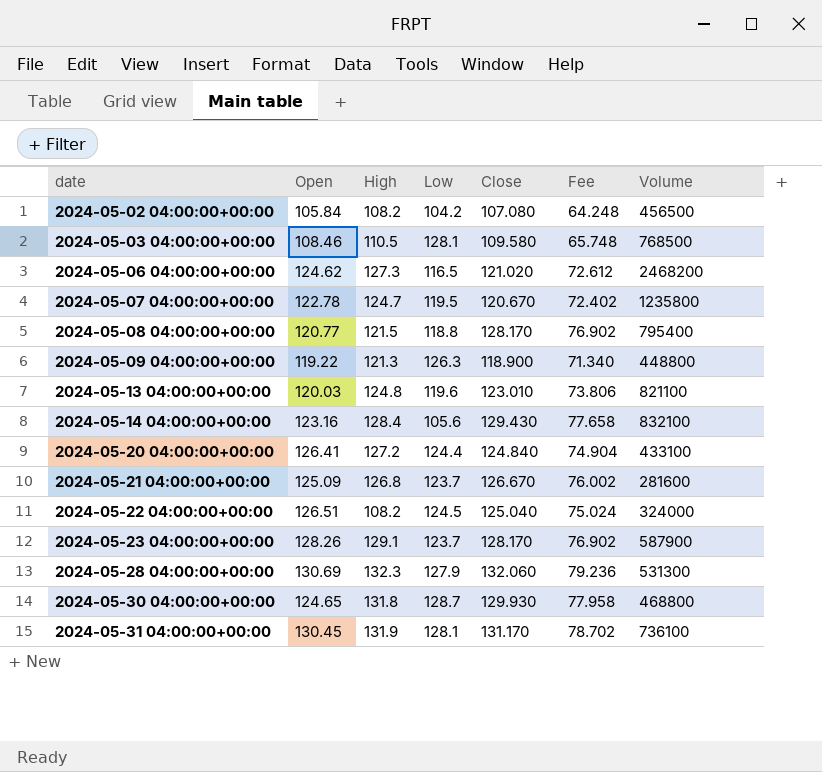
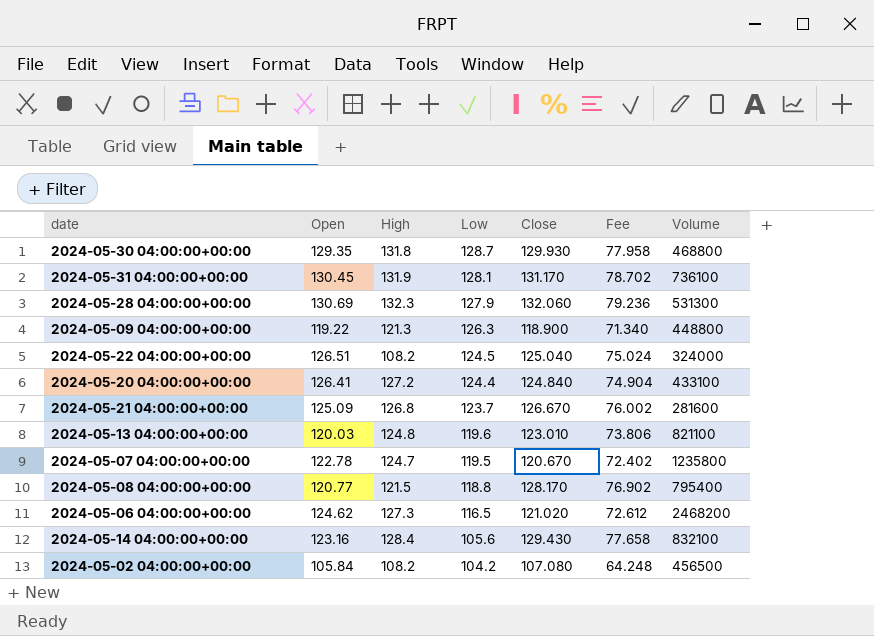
row order: date ascending -> Low descending
row 2024-05-03 04:00:00+00:00: 108.46 | 110.5 | 128.1 | 109.580 | 65.748 | 768500 -> none
row 2024-05-23 04:00:00+00:00: 128.26 | 129.1 | 123.7 | 128.170 | 76.902 | 587900 -> none
2024-05-30 04:00:00+00:00 | Open: 124.65 -> 129.35

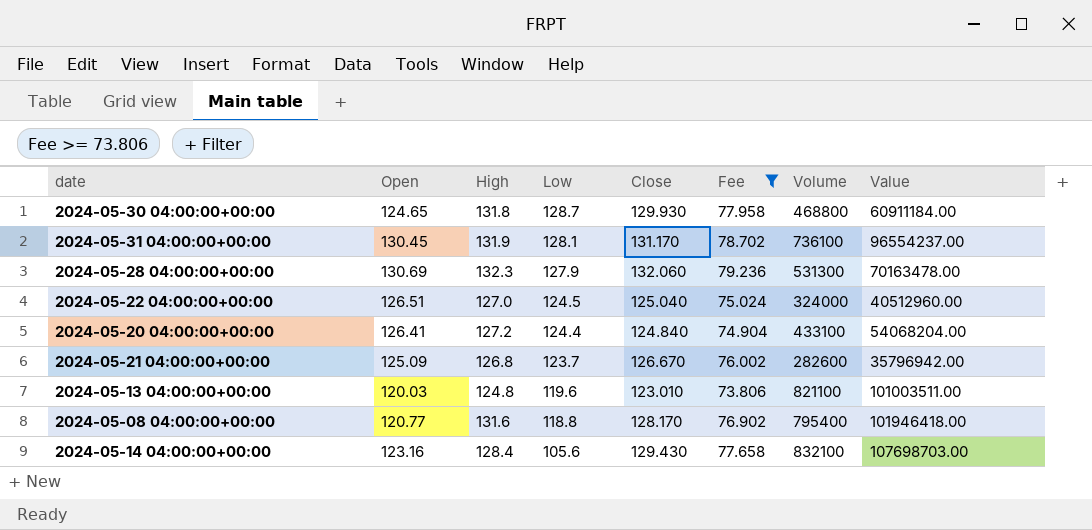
filter: none -> Fee >= 73.806
column Value | formula: none -> [Close] * [Volume]
2024-05-30 04:00:00+00:00 | Open: 129.35 -> 124.65
2024-05-22 04:00:00+00:00 | High: 108.2 -> 127.0
2024-05-21 04:00:00+00:00 | Volume: 281600 -> 282600
2024-05-08 04:00:00+00:00 | High: 121.5 -> 131.6

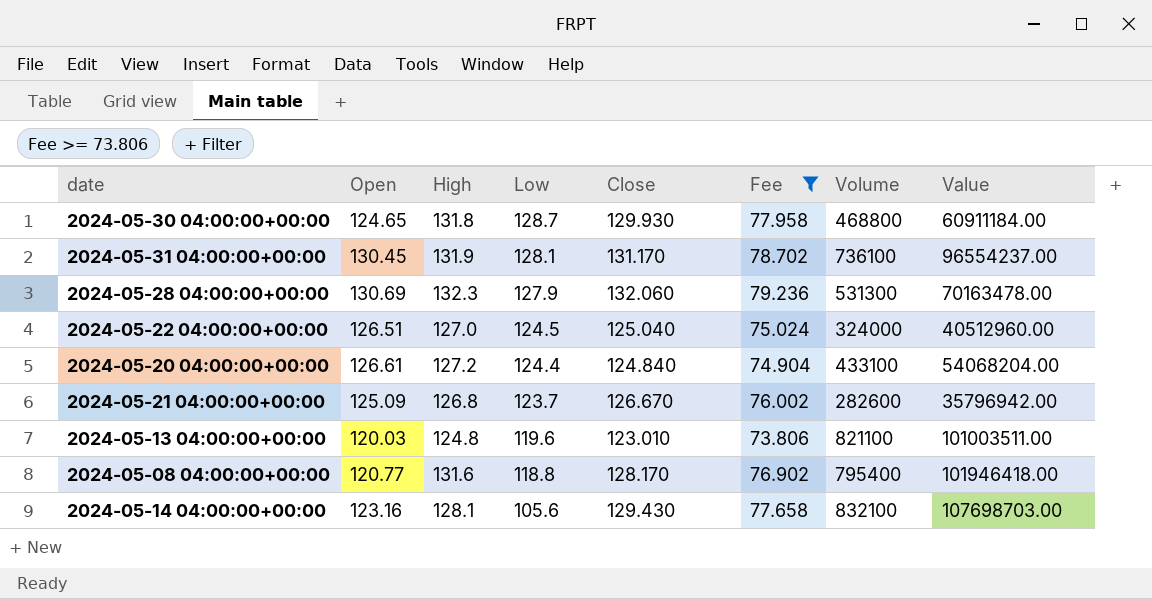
2024-05-20 04:00:00+00:00 | Open: 126.41 -> 126.61
2024-05-14 04:00:00+00:00 | High: 128.4 -> 128.1

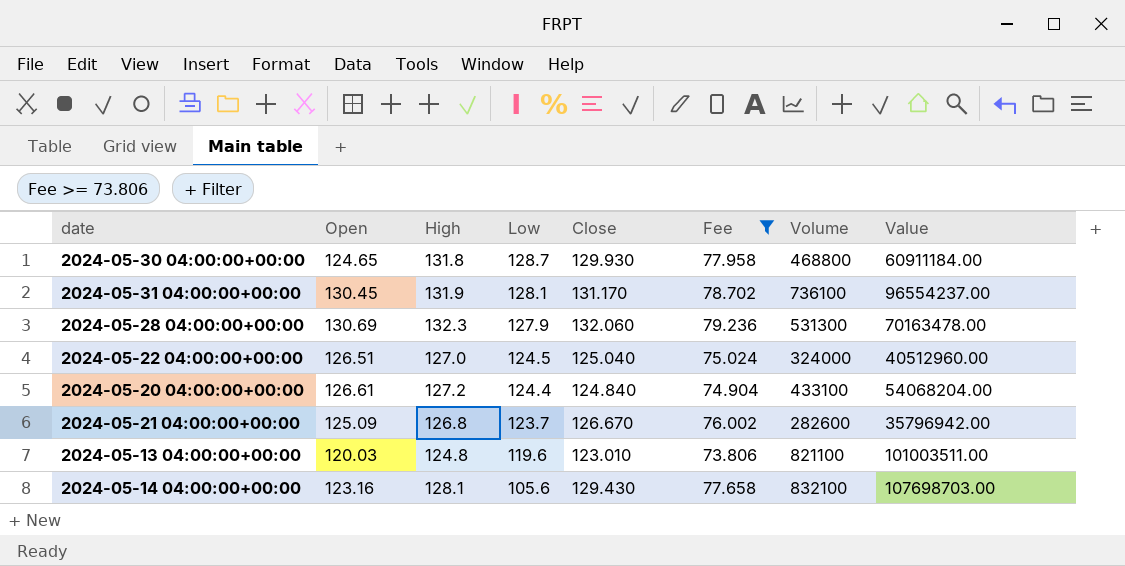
row 2024-05-08 04:00:00+00:00: 120.77 | 131.6 | 118.8 | 128.170 | 76.902 | 795400 | 101946418.00 -> none

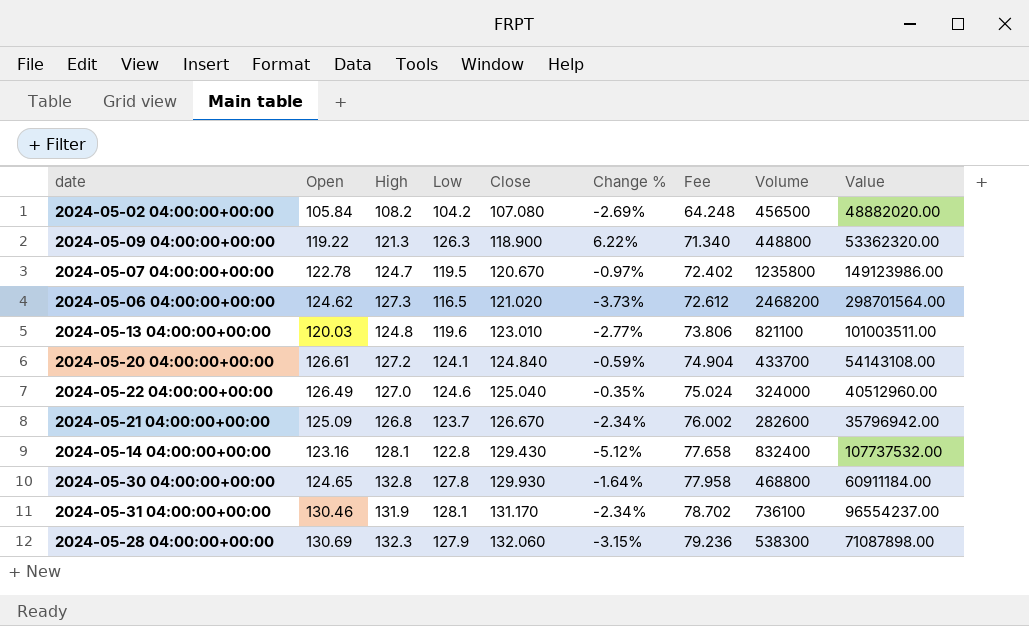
filter: Fee >= 73.806 -> none
row order: Low descending -> Close ascending
column Change % | formula: none -> ([Low] - [Close]) / [Close]
2024-05-20 04:00:00+00:00 | Low: 124.4 -> 124.1
2024-05-20 04:00:00+00:00 | Volume: 433100 -> 433700
2024-05-20 04:00:00+00:00 | Value: 54068204.00 -> 54143108.00
2024-05-22 04:00:00+00:00 | Open: 126.51 -> 126.49
2024-05-22 04:00:00+00:00 | Low: 124.5 -> 124.6
2024-05-14 04:00:00+00:00 | Low: 105.6 -> 122.8
2024-05-14 04:00:00+00:00 | Volume: 832100 -> 832400
2024-05-14 04:00:00+00:00 | Value: 107698703.00 -> 107737532.00
2024-05-30 04:00:00+00:00 | High: 131.8 -> 132.8
2024-05-30 04:00:00+00:00 | Low: 128.7 -> 127.8
2024-05-31 04:00:00+00:00 | Open: 130.45 -> 130.46
2024-05-28 04:00:00+00:00 | Volume: 531300 -> 538300
2024-05-28 04:00:00+00:00 | Value: 70163478.00 -> 71087898.00

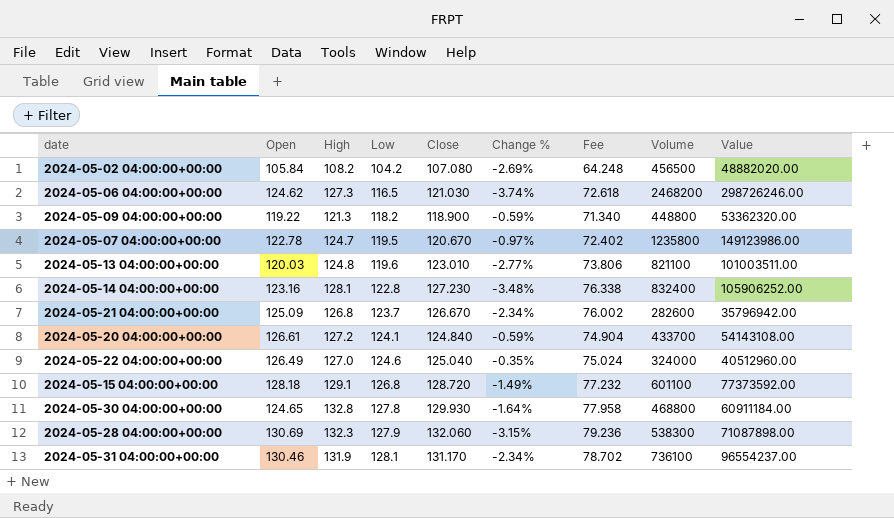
row order: Close ascending -> Low ascending
2024-05-06 04:00:00+00:00 | Close: 121.020 -> 121.030
2024-05-06 04:00:00+00:00 | Change %: -3.73% -> -3.74%
2024-05-06 04:00:00+00:00 | Fee: 72.612 -> 72.618
2024-05-06 04:00:00+00:00 | Value: 298701564.00 -> 298726246.00
2024-05-09 04:00:00+00:00 | Low: 126.3 -> 118.2
2024-05-09 04:00:00+00:00 | Change %: 6.22% -> -0.59%
2024-05-14 04:00:00+00:00 | Close: 129.430 -> 127.230
2024-05-14 04:00:00+00:00 | Change %: -5.12% -> -3.48%
2024-05-14 04:00:00+00:00 | Fee: 77.658 -> 76.338
2024-05-14 04:00:00+00:00 | Value: 107737532.00 -> 105906252.00
row 2024-05-15 04:00:00+00:00: none -> 128.18 | 129.1 | 126.8 | 128.720 | -1.49% | 77.232 | 601100 | 77373592.00

